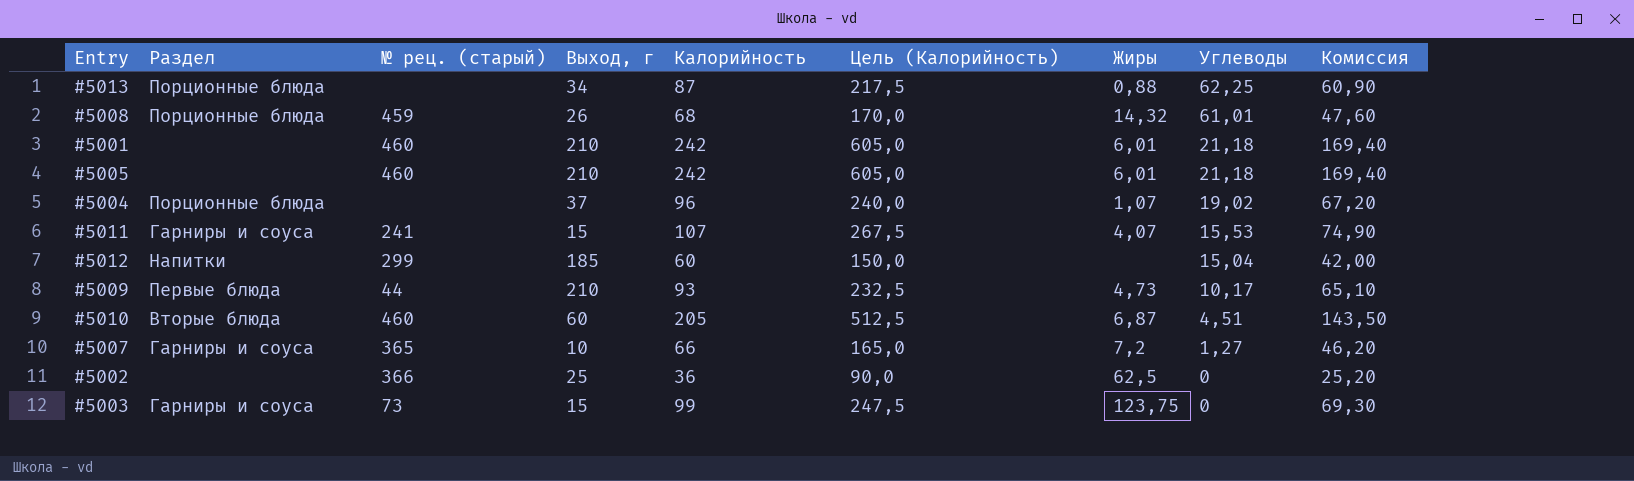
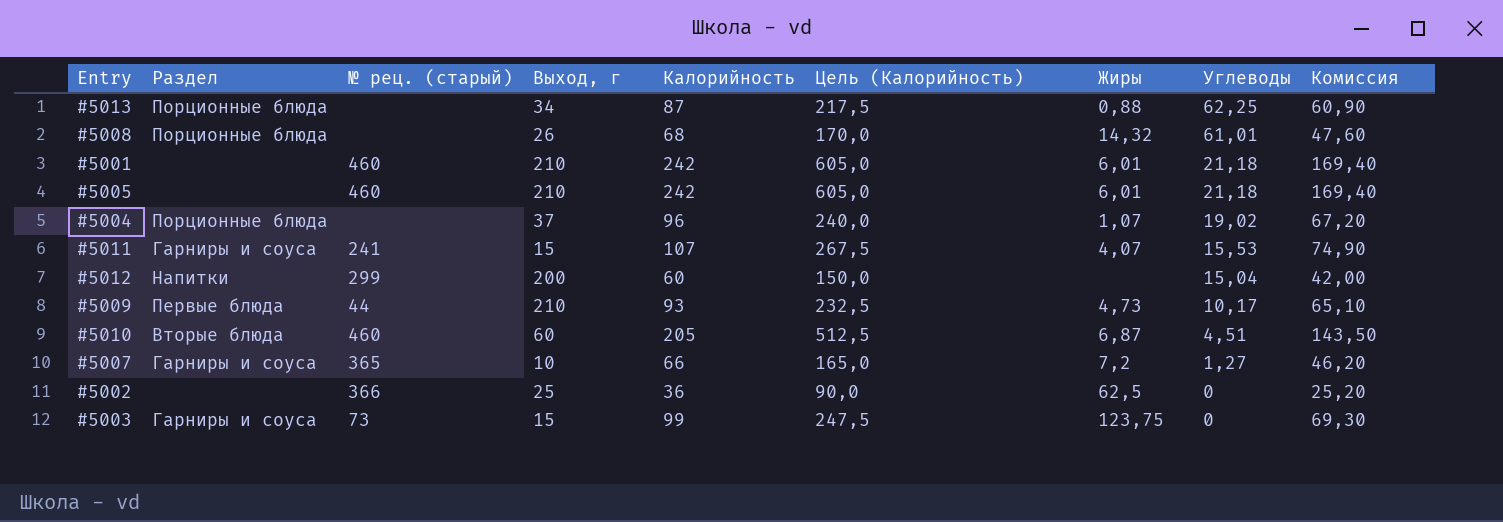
#5008 | № рец. (старый): 459 -> none
#5012 | Выход, г: 185 -> 200

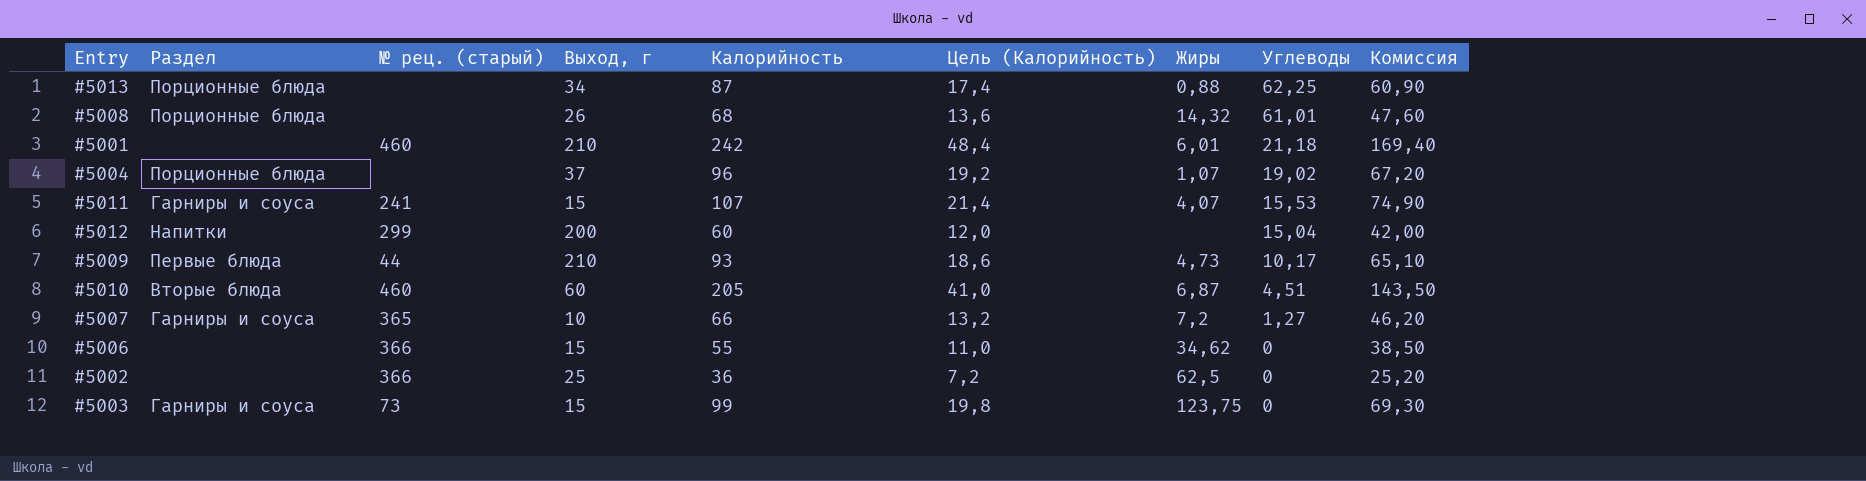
column Цель (Калорийность) | formula: [Калорийность] * 2,5 -> [Калорийность] * 0,2
row #5005: none | 460 | 210 | 242 | 605,0 | 6,01 | 21,18 | 169,40 -> none
row #5006: none -> none | 366 | 15 | 55 | 11,0 | 34,62 | 0 | 38,50

